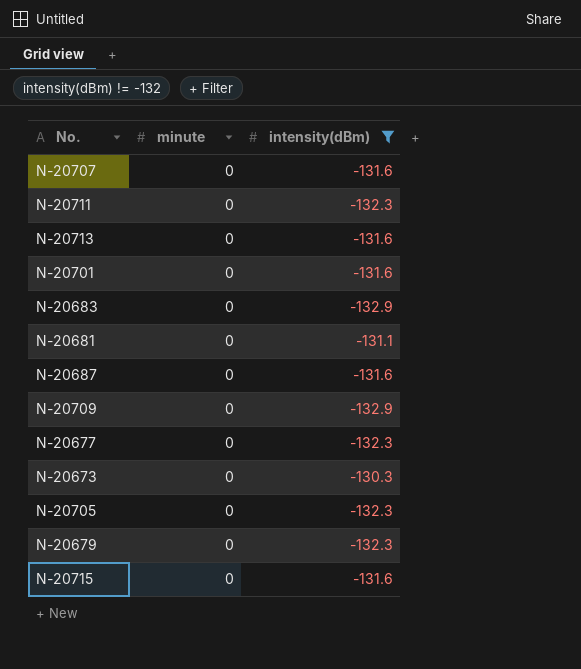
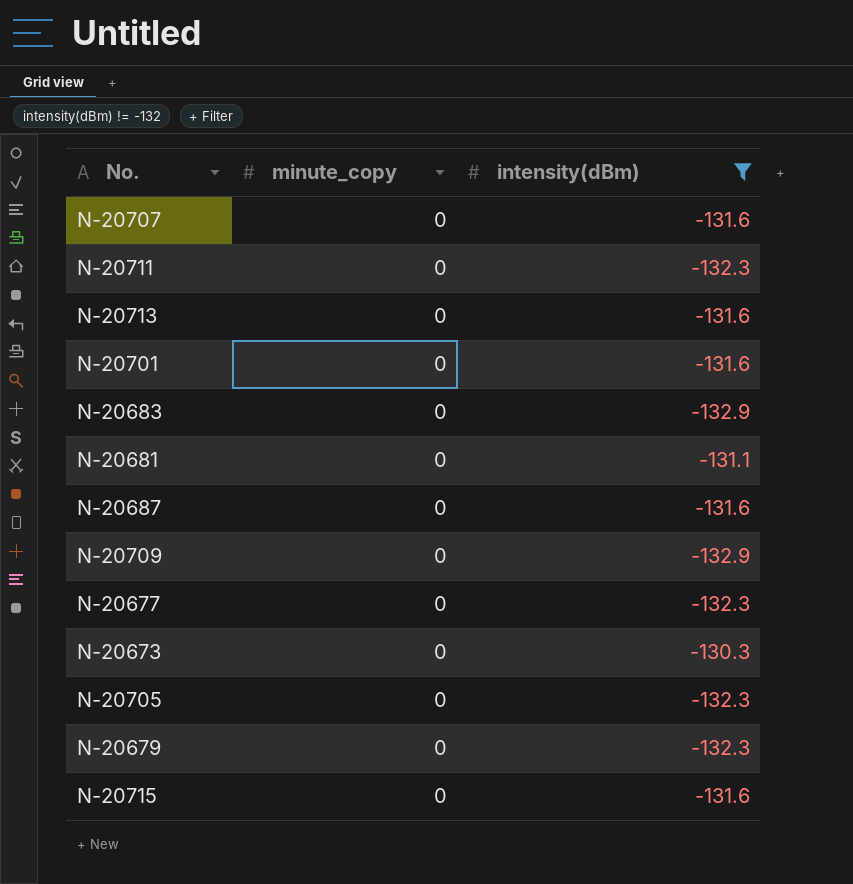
column name: minute -> minute_copy

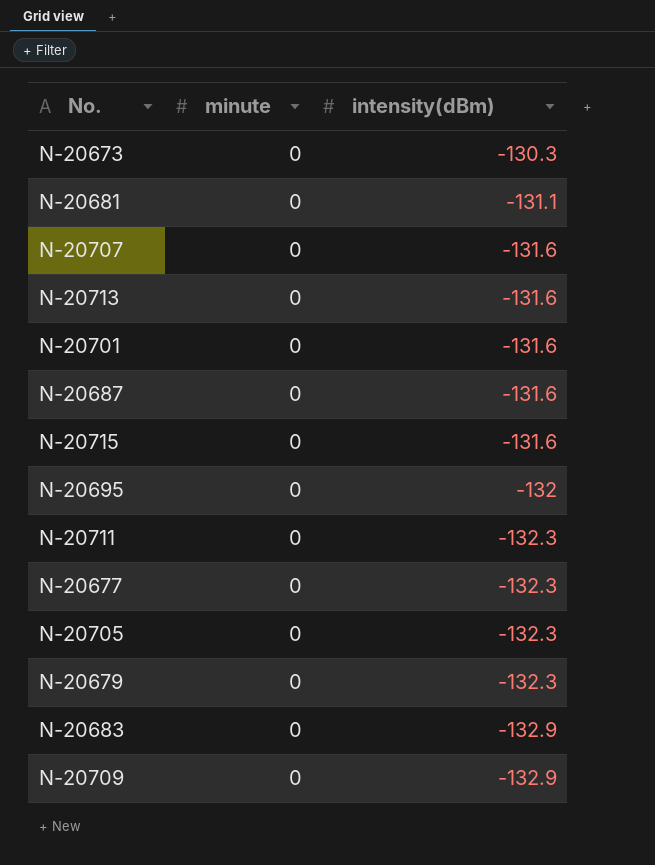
filter: intensity(dBm) != -132 -> none
row order: none -> intensity(dBm) descending
column name: minute_copy -> minute

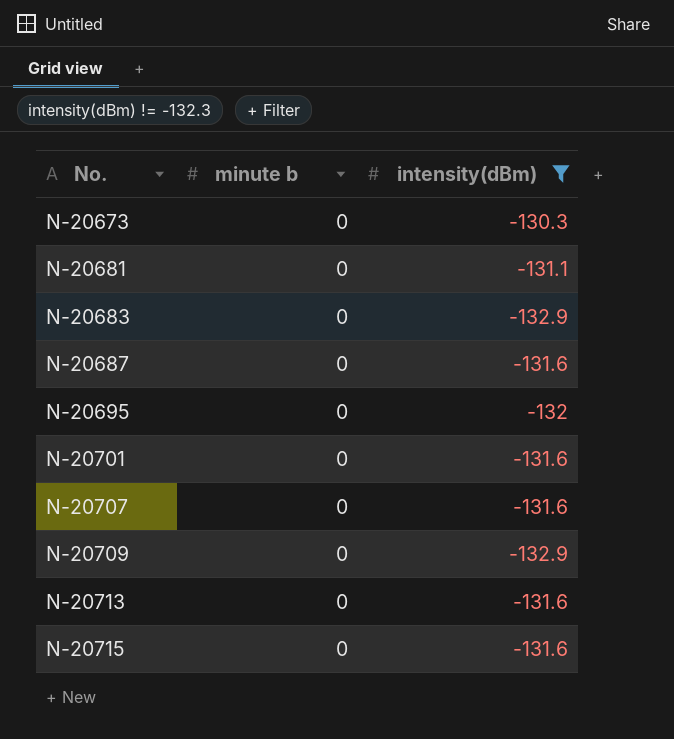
filter: none -> intensity(dBm) != -132.3
row order: intensity(dBm) descending -> No. ascending
column name: minute -> minute b

